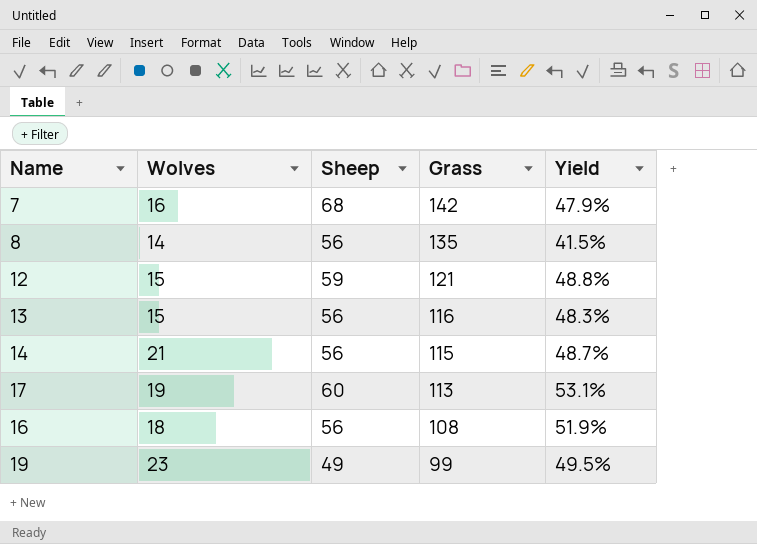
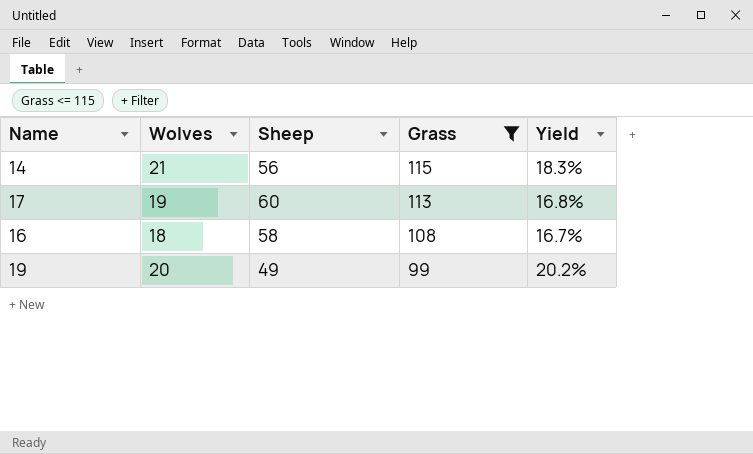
filter: none -> Grass <= 115
column Yield | formula: [Sheep] / [Grass] -> [Wolves] / [Grass]
16 | Sheep: 56 -> 58
19 | Wolves: 23 -> 20

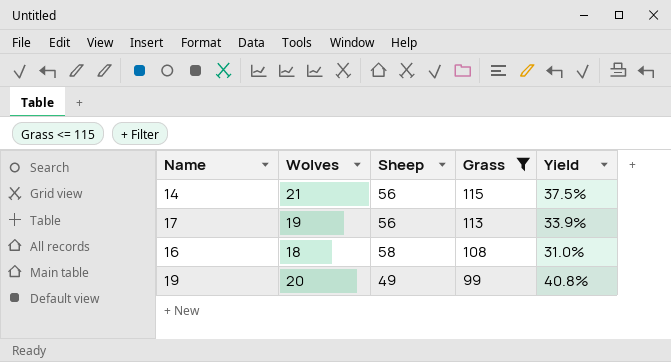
column Yield | formula: [Wolves] / [Grass] -> [Wolves] / [Sheep]
17 | Sheep: 60 -> 56

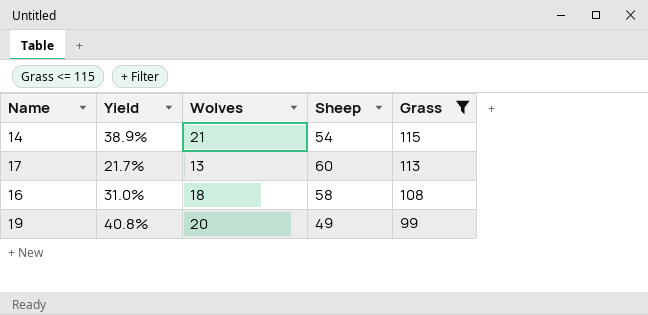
column Yield | position: 5 -> 2
14 | Yield: 37.5% -> 38.9%
14 | Sheep: 56 -> 54
17 | Yield: 33.9% -> 21.7%
17 | Wolves: 19 -> 13
17 | Sheep: 56 -> 60

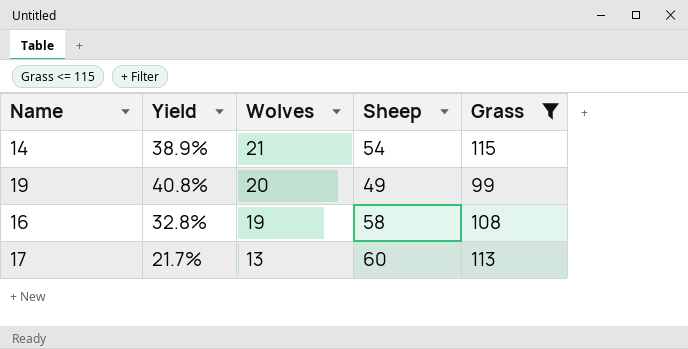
row order: Grass descending -> Wolves descending
16 | Yield: 31.0% -> 32.8%
16 | Wolves: 18 -> 19

